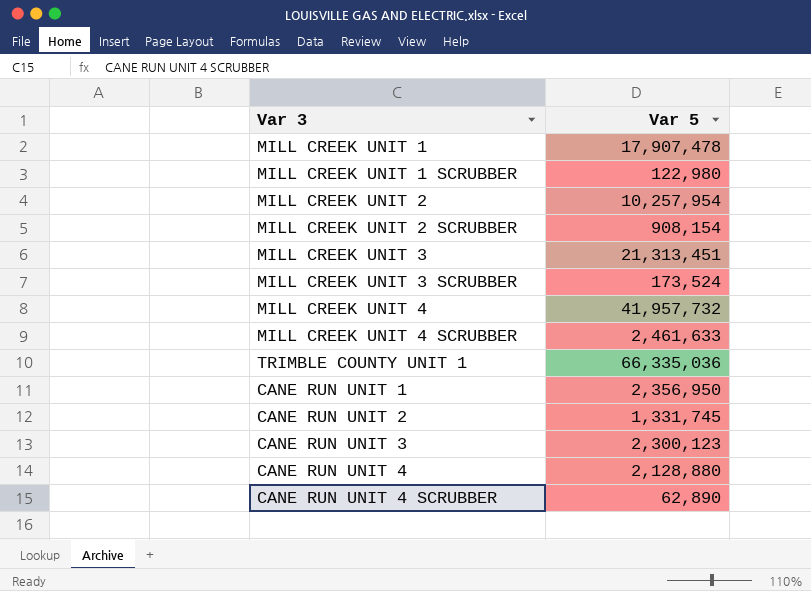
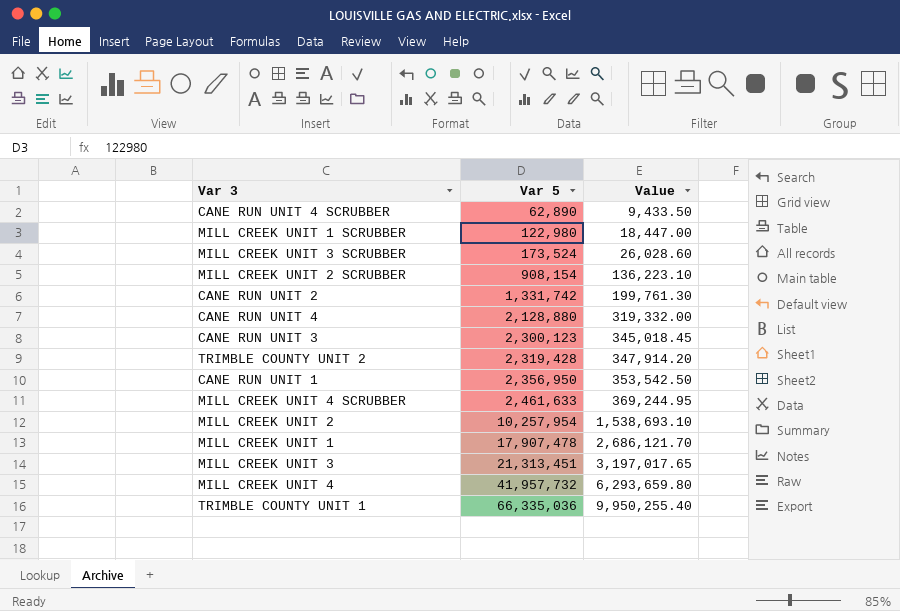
row order: none -> Var 5 ascending
column Value | formula: none -> [Var 5] * 0.15
CANE RUN UNIT 2 | Var 5: 1,331,745 -> 1,331,742
row TRIMBLE COUNTY UNIT 2: none -> 2,319,428 | 347,914.20

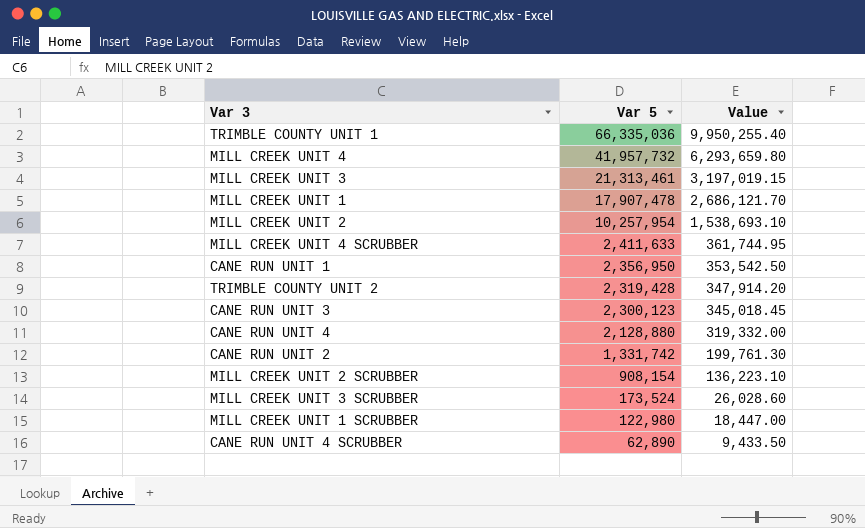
row order: Var 5 ascending -> Var 5 descending
MILL CREEK UNIT 3 | Var 5: 21,313,451 -> 21,313,461
MILL CREEK UNIT 3 | Value: 3,197,017.65 -> 3,197,019.15
MILL CREEK UNIT 4 SCRUBBER | Var 5: 2,461,633 -> 2,411,633
MILL CREEK UNIT 4 SCRUBBER | Value: 369,244.95 -> 361,744.95

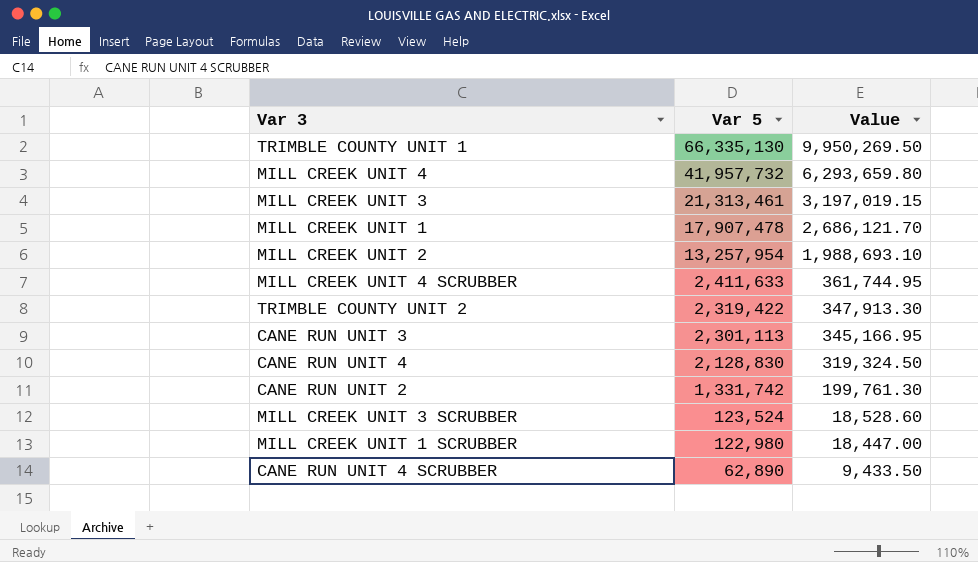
row CANE RUN UNIT 1: 2,356,950 | 353,542.50 -> none
row MILL CREEK UNIT 2 SCRUBBER: 908,154 | 136,223.10 -> none
TRIMBLE COUNTY UNIT 1 | Var 5: 66,335,036 -> 66,335,130
TRIMBLE COUNTY UNIT 1 | Value: 9,950,255.40 -> 9,950,269.50
MILL CREEK UNIT 2 | Var 5: 10,257,954 -> 13,257,954
MILL CREEK UNIT 2 | Value: 1,538,693.10 -> 1,988,693.10
TRIMBLE COUNTY UNIT 2 | Var 5: 2,319,428 -> 2,319,422
TRIMBLE COUNTY UNIT 2 | Value: 347,914.20 -> 347,913.30
CANE RUN UNIT 3 | Var 5: 2,300,123 -> 2,301,113
CANE RUN UNIT 3 | Value: 345,018.45 -> 345,166.95
CANE RUN UNIT 4 | Var 5: 2,128,880 -> 2,128,830
CANE RUN UNIT 4 | Value: 319,332.00 -> 319,324.50
MILL CREEK UNIT 3 SCRUBBER | Var 5: 173,524 -> 123,524
MILL CREEK UNIT 3 SCRUBBER | Value: 26,028.60 -> 18,528.60

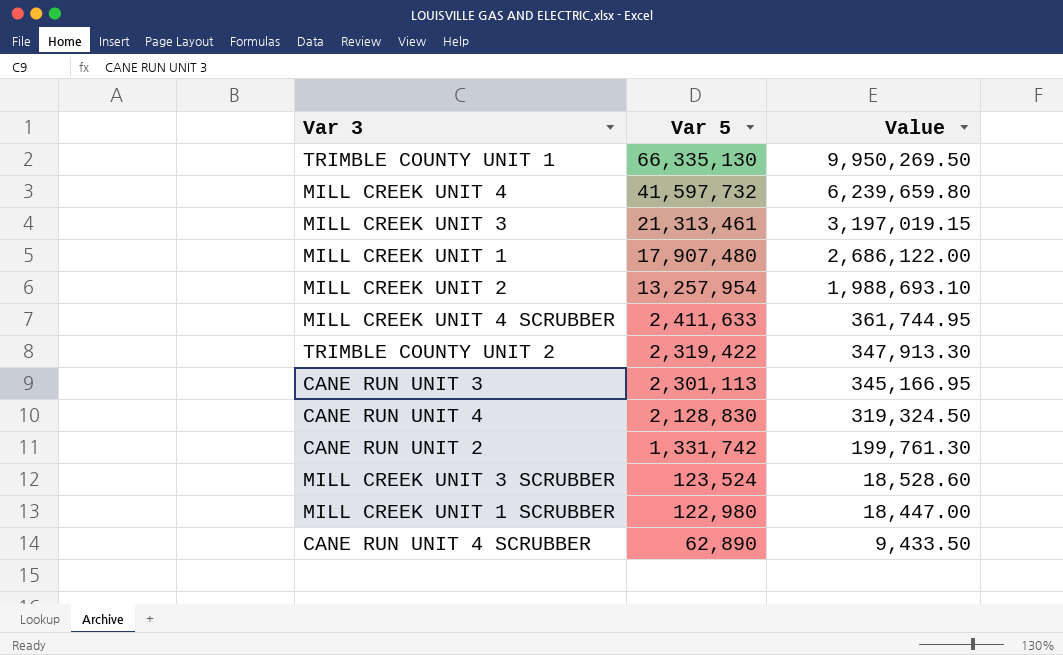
MILL CREEK UNIT 4 | Var 5: 41,957,732 -> 41,597,732
MILL CREEK UNIT 4 | Value: 6,293,659.80 -> 6,239,659.80
MILL CREEK UNIT 1 | Var 5: 17,907,478 -> 17,907,480
MILL CREEK UNIT 1 | Value: 2,686,121.70 -> 2,686,122.00

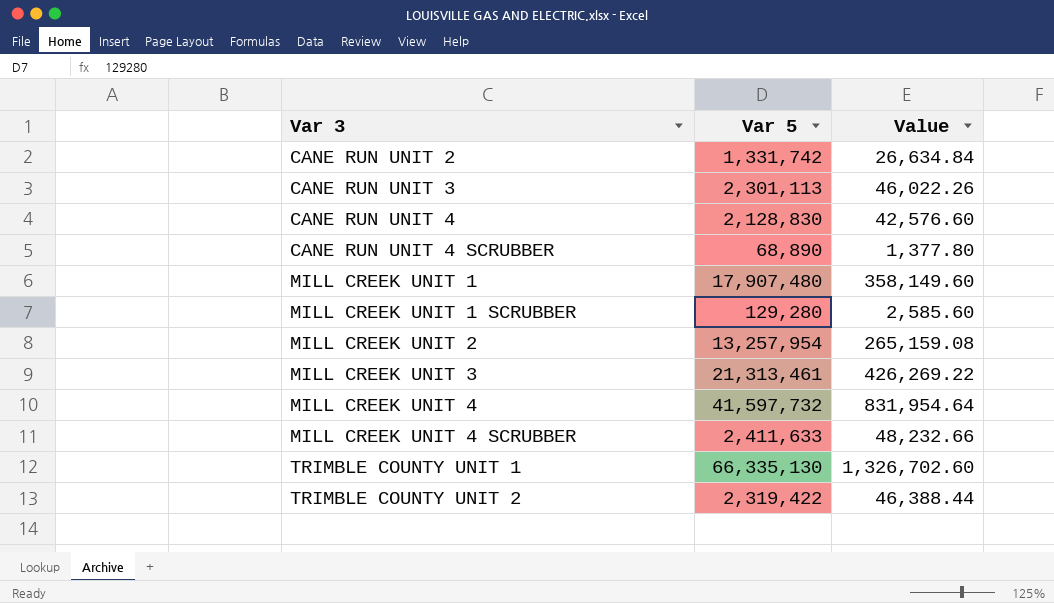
row order: Var 5 descending -> Var 3 ascending
column Value | formula: [Var 5] * 0.15 -> [Var 5] * 0.02
row MILL CREEK UNIT 3 SCRUBBER: 123,524 | 18,528.60 -> none
CANE RUN UNIT 4 SCRUBBER | Var 5: 62,890 -> 68,890
MILL CREEK UNIT 1 SCRUBBER | Var 5: 122,980 -> 129,280

